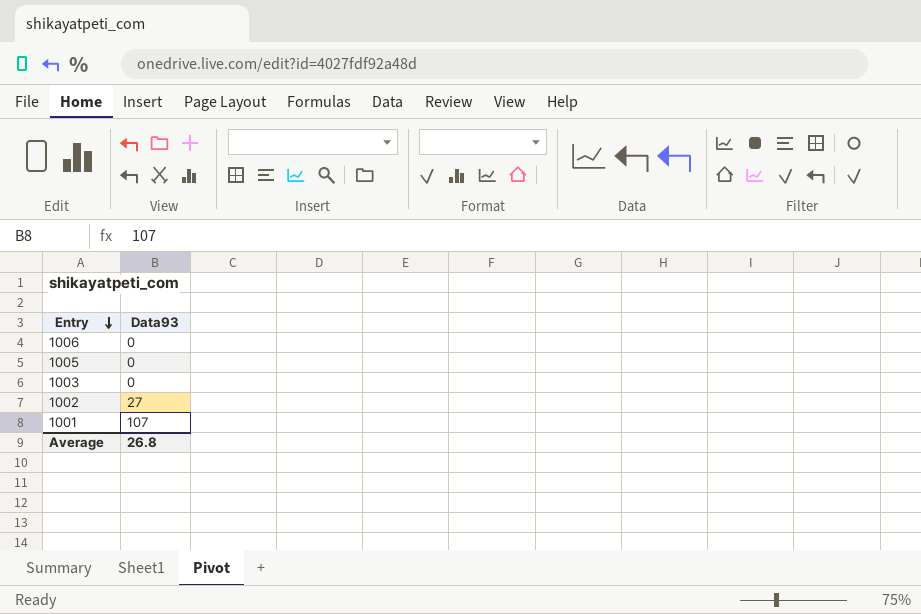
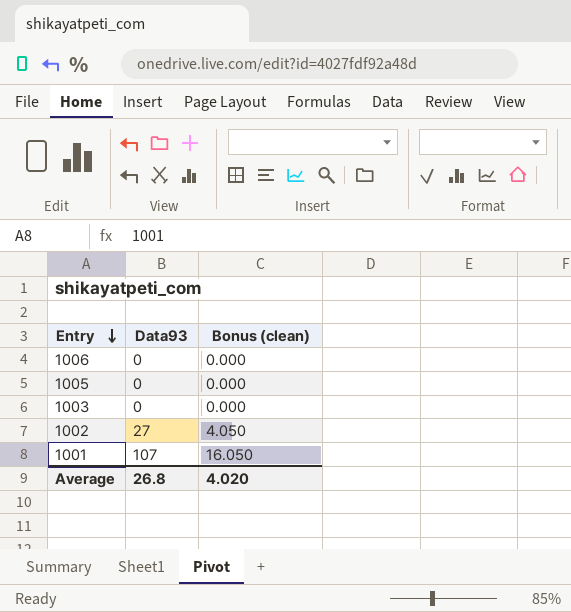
column Bonus (clean) | formula: none -> [Data93] * 0.15

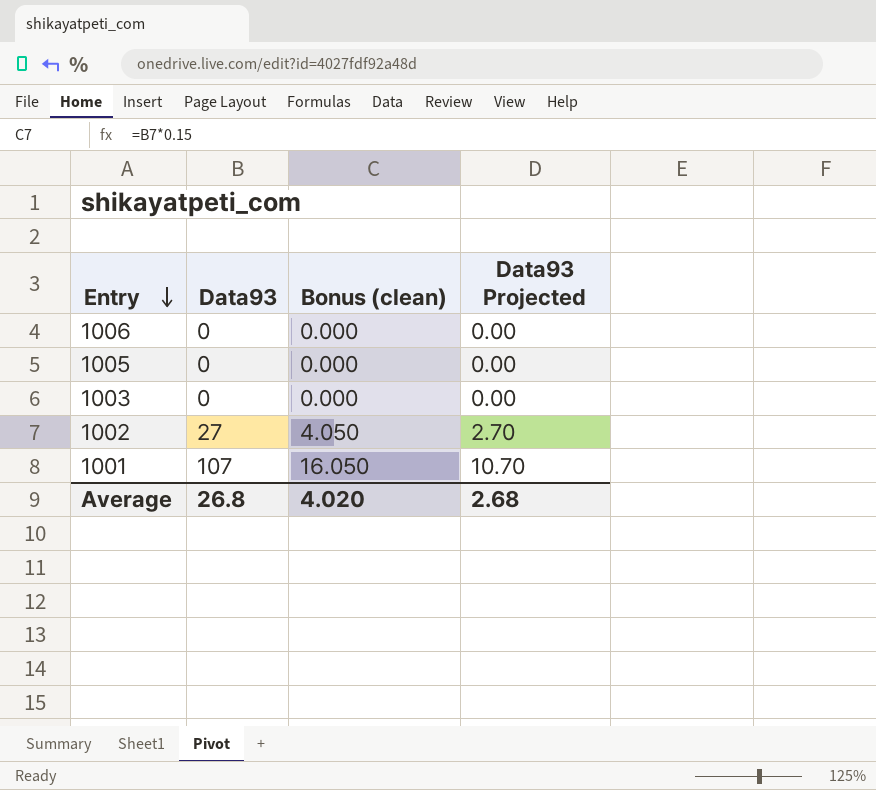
column Data93 Projected | formula: none -> [Data93] * 0.1

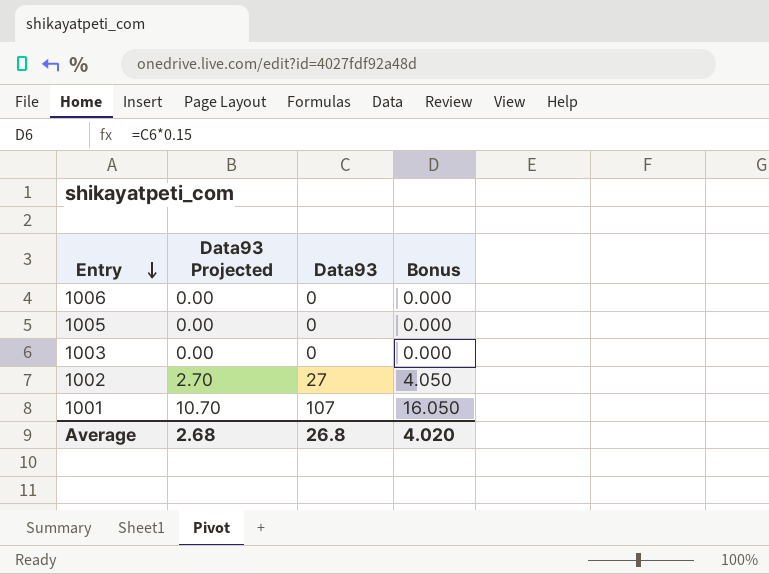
column Data93 Projected | position: 4 -> 2
column name: Bonus (clean) -> Bonus

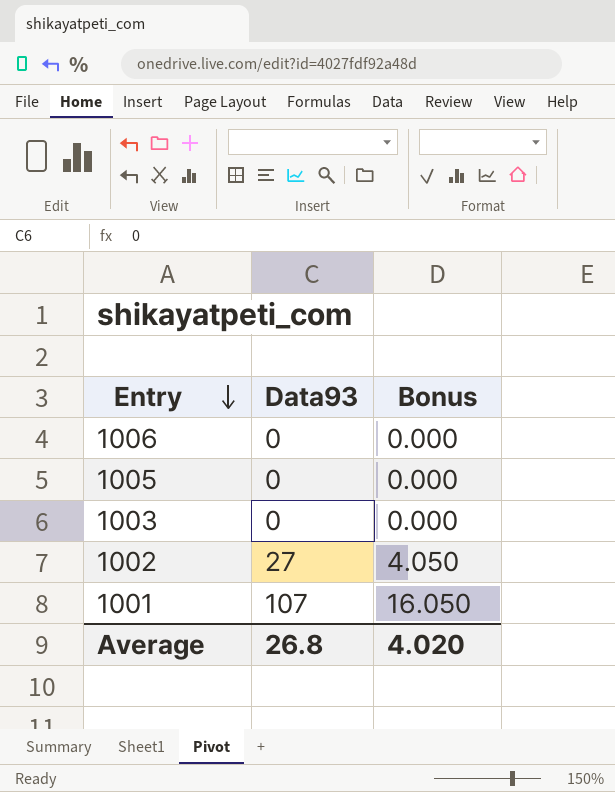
column Data93 Projected | formula: [Data93] * 0.1 -> none

